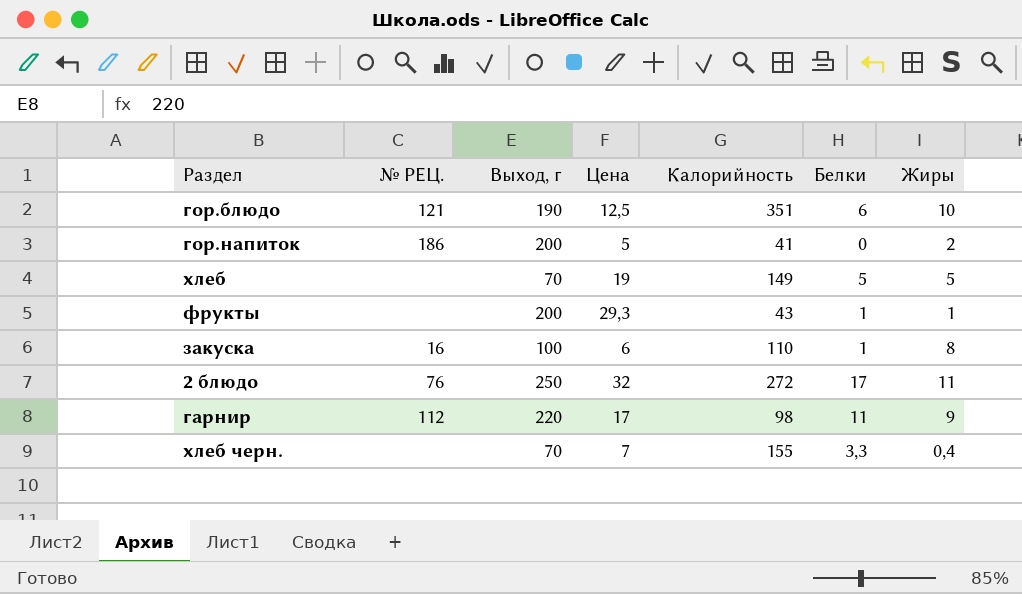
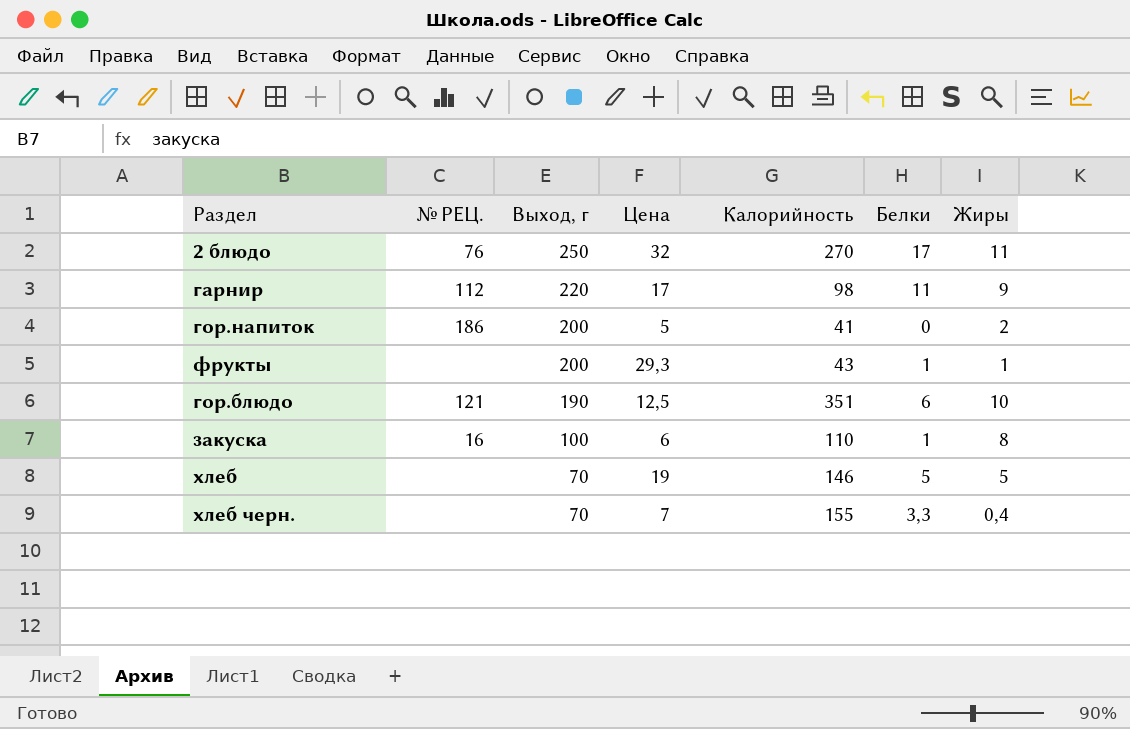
row order: none -> Выход, г descending
2 блюдо | Калорийность: 272 -> 270
хлеб | Калорийность: 149 -> 146

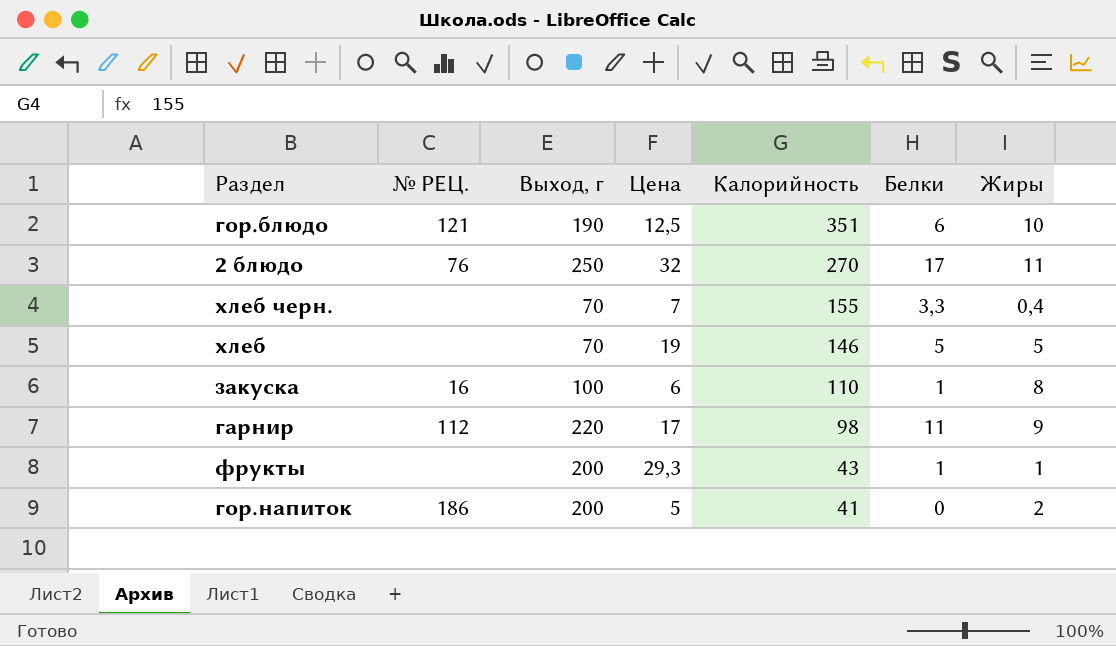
row order: Выход, г descending -> Калорийность descending

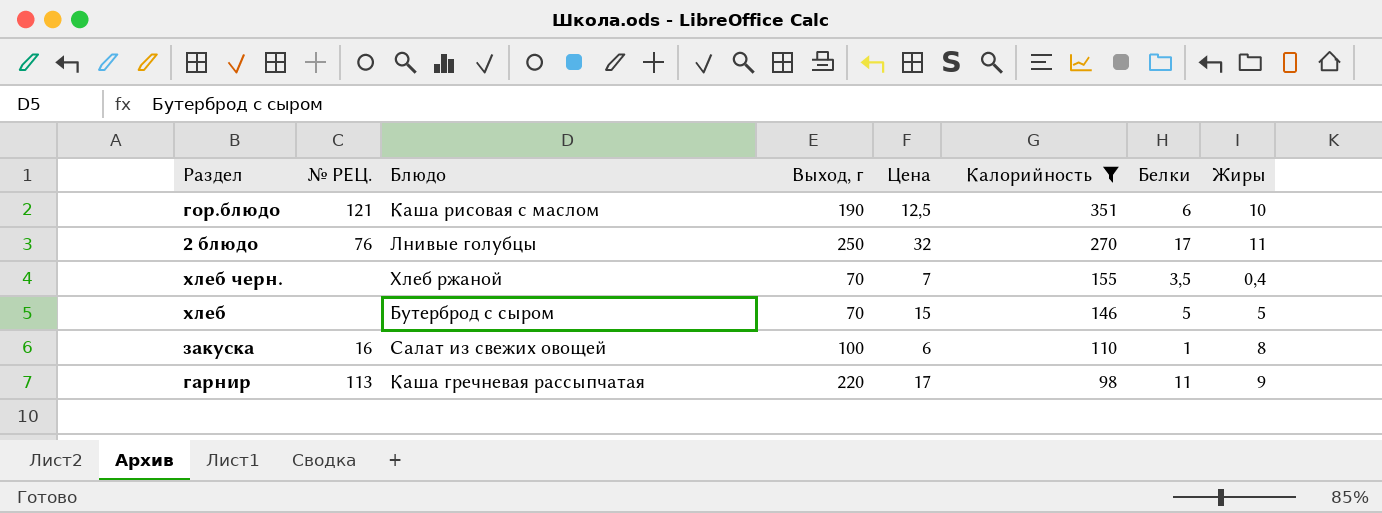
filter: none -> Калорийность >= 98
column Блюдо | position: none -> 3
хлеб черн. | Белки: 3,3 -> 3,5
хлеб | Цена: 19 -> 15
гарнир | № РЕЦ.: 112 -> 113

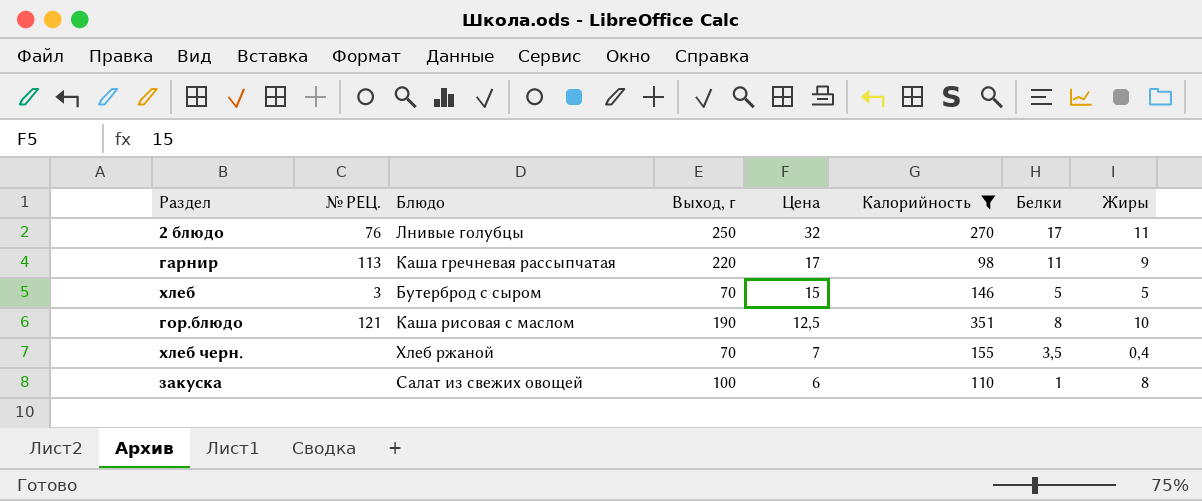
row order: Калорийность descending -> Цена descending
хлеб | № РЕЦ.: none -> 3
гор.блюдо | Белки: 6 -> 8
закуска | № РЕЦ.: 16 -> none

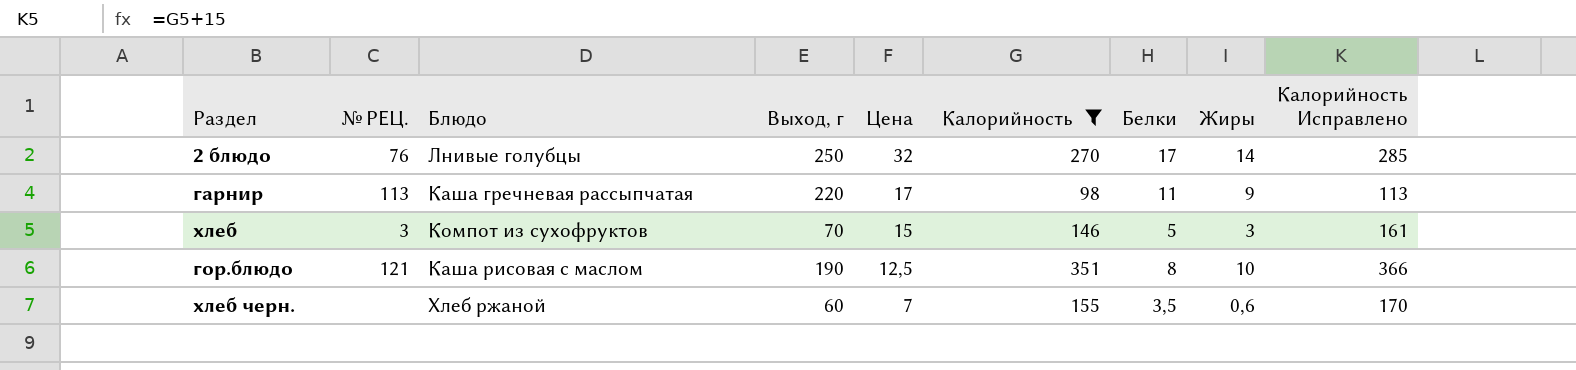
column Калорийность Исправлено | formula: none -> [Калорийность] + 15
row закуска: none | Салат из свежих овощей | 100 | 6 | 110 | 1 | 8 -> none
2 блюдо | Жиры: 11 -> 14
хлеб | Блюдо: Бутерброд с сыром -> Компот из сухофруктов
хлеб | Жиры: 5 -> 3
хлеб черн. | Выход, г: 70 -> 60
хлеб черн. | Жиры: 0,4 -> 0,6

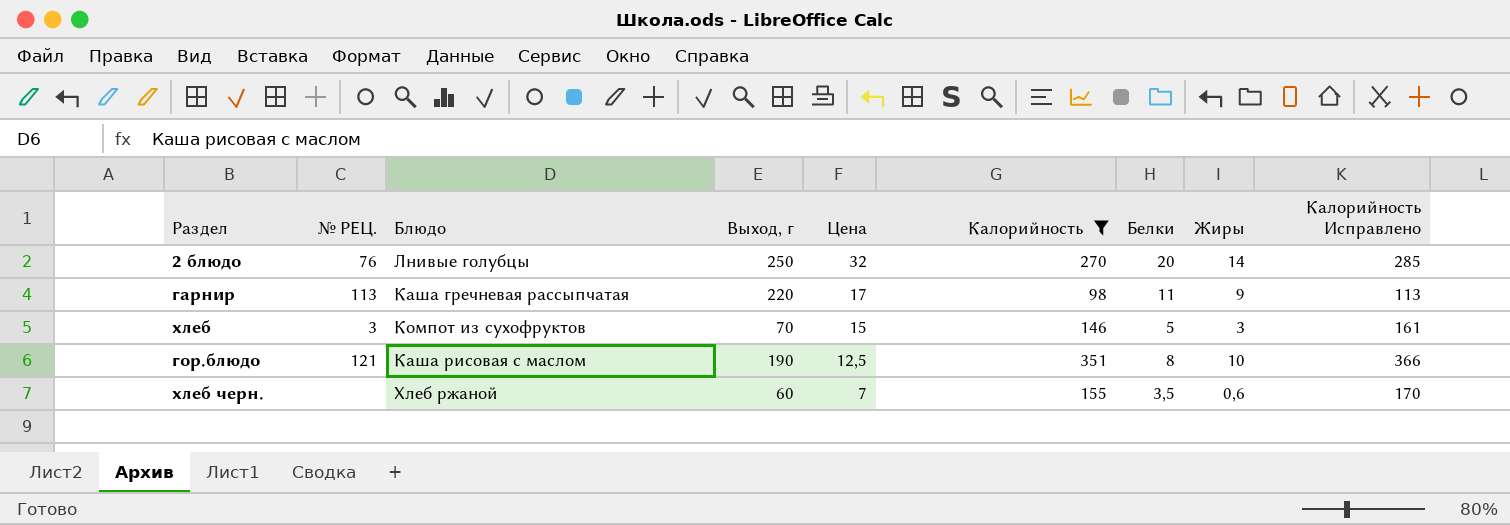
2 блюдо | Белки: 17 -> 20

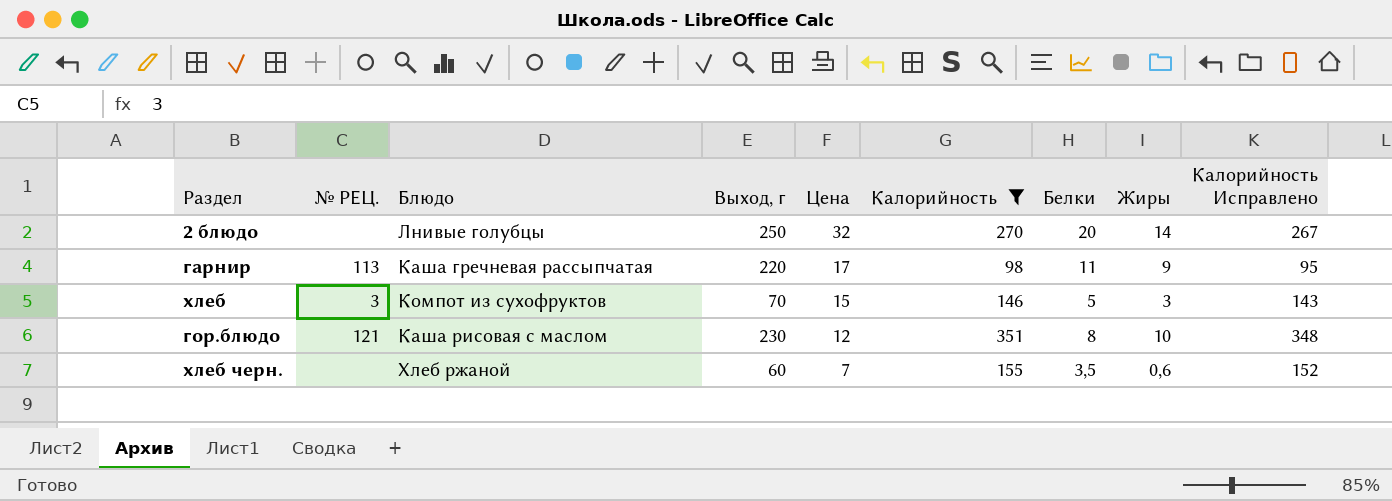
column Калорийность Исправлено | formula: [Калорийность] + 15 -> [Калорийность] - 3
2 блюдо | № РЕЦ.: 76 -> none
гор.блюдо | Выход, г: 190 -> 230
гор.блюдо | Цена: 12,5 -> 12

